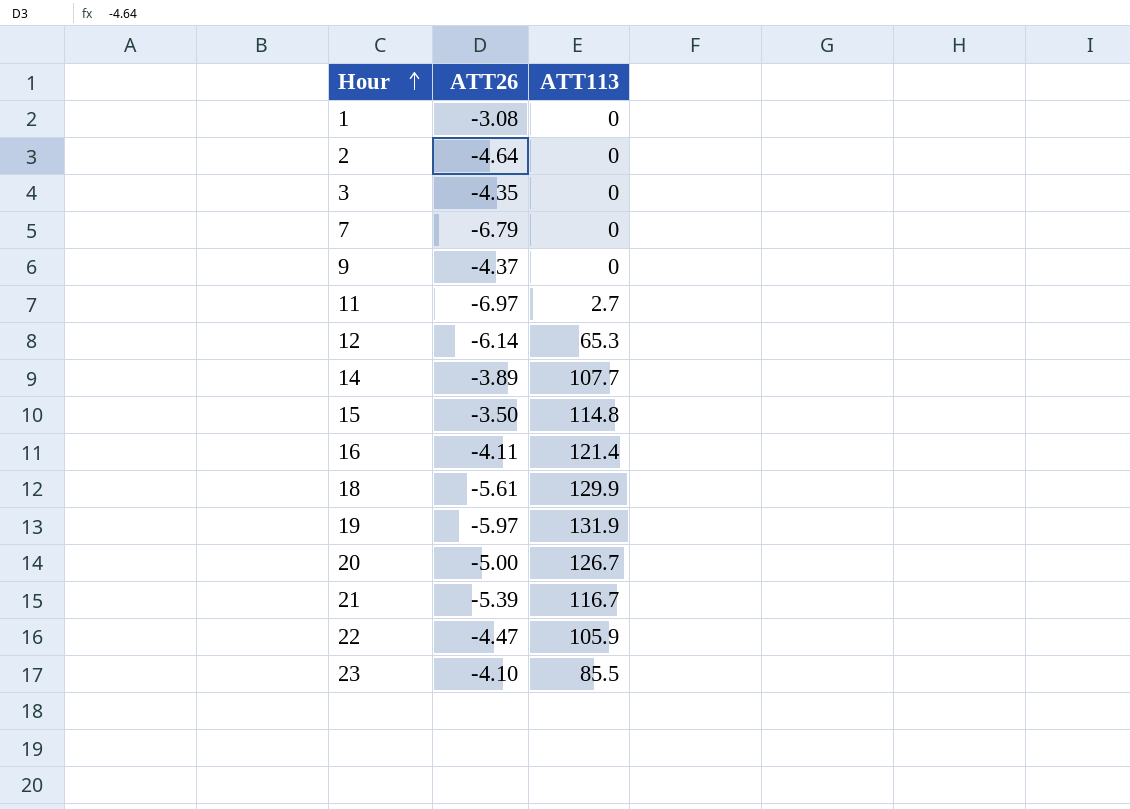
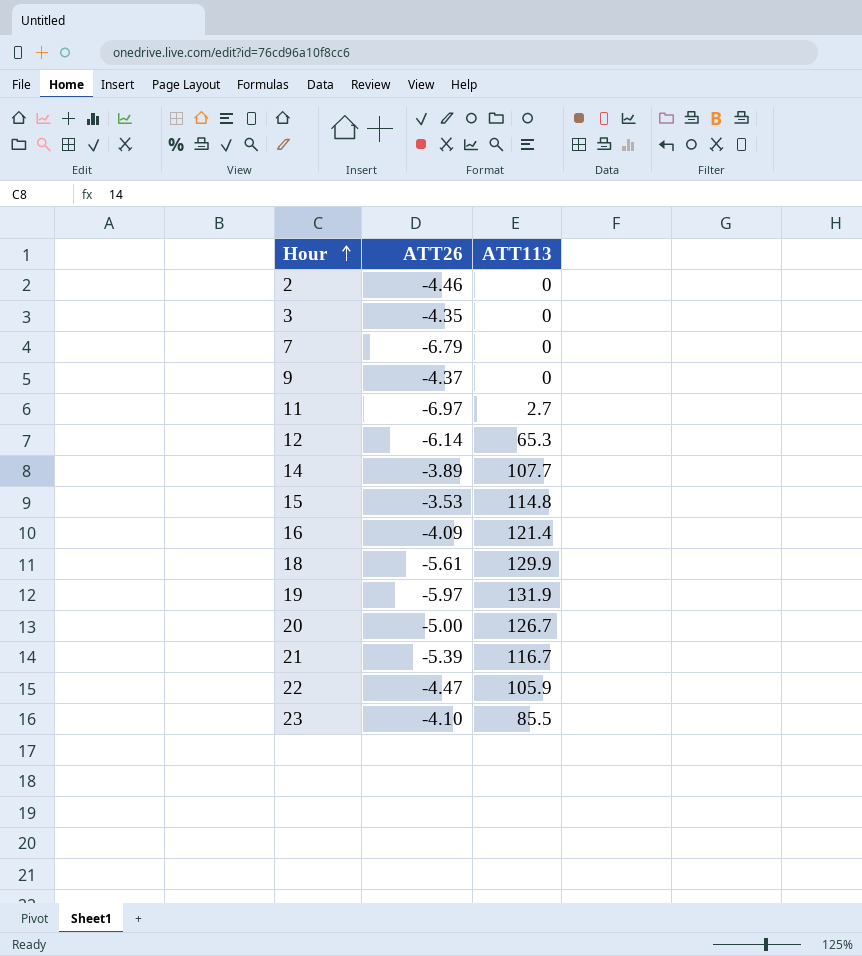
row 1: -3.08 | 0 -> none
2 | ATT26: -4.64 -> -4.46
15 | ATT26: -3.50 -> -3.53
16 | ATT26: -4.11 -> -4.09

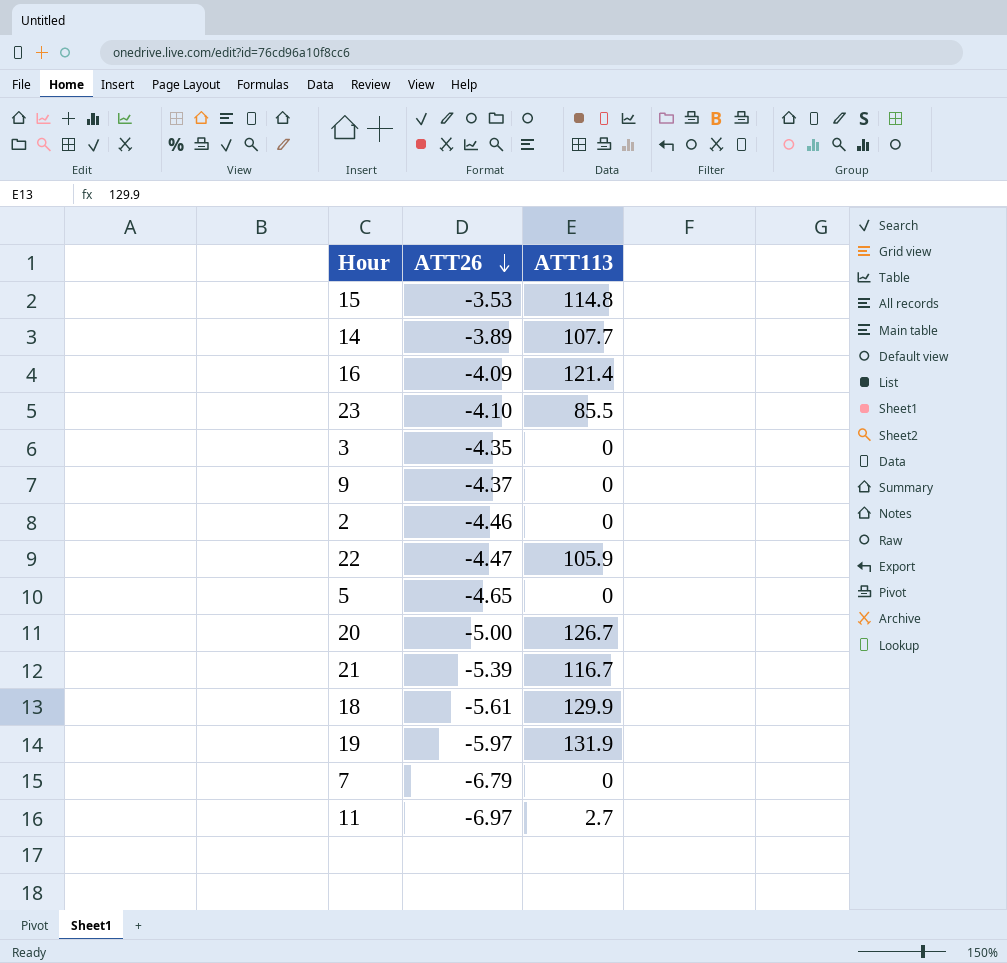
row order: Hour ascending -> ATT26 descending
row 12: -6.14 | 65.3 -> none
row 5: none -> -4.65 | 0

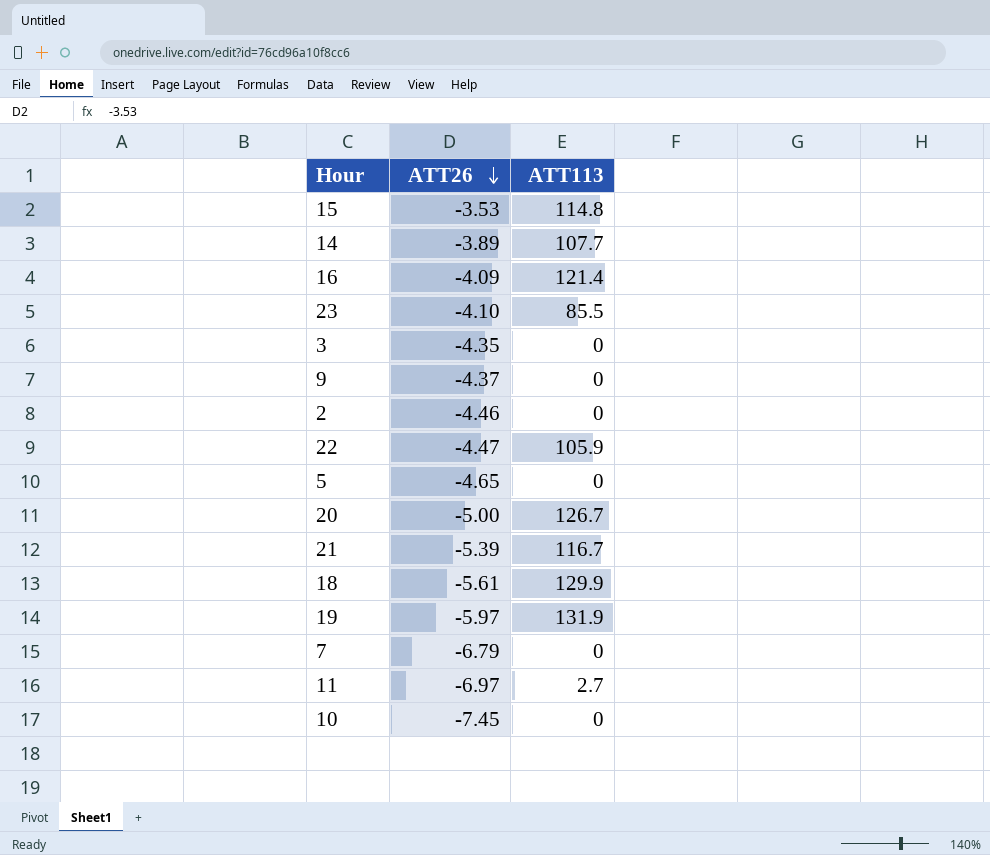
row 10: none -> -7.45 | 0

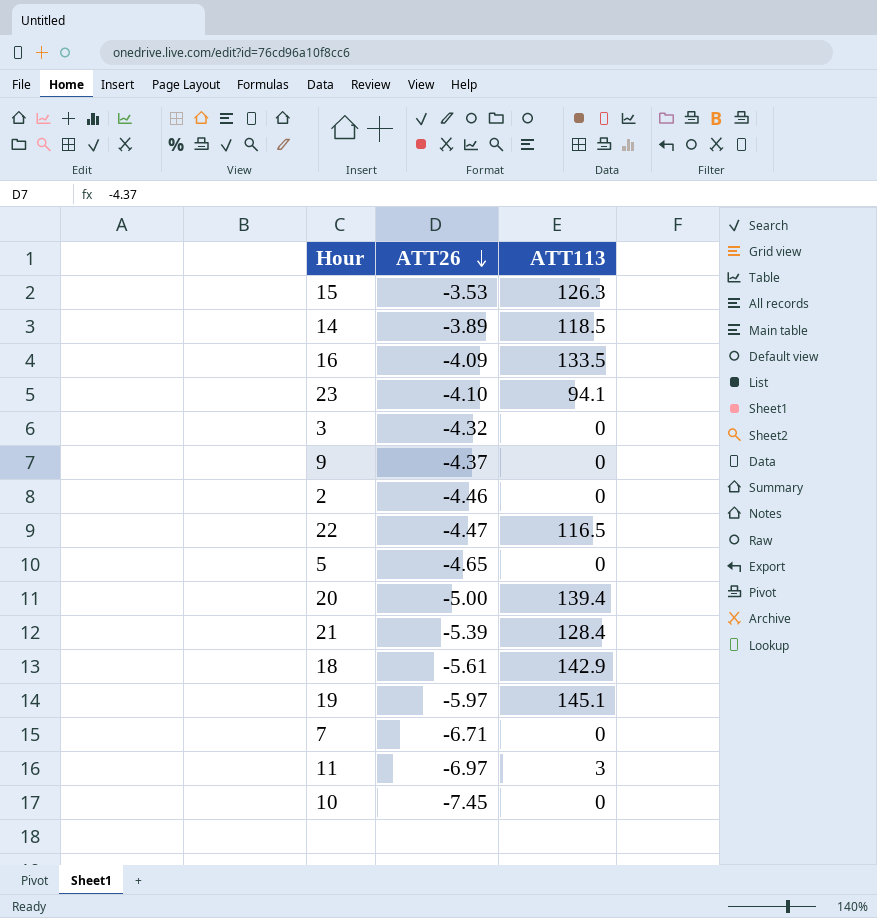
15 | ATT113: 114.8 -> 126.3
14 | ATT113: 107.7 -> 118.5
16 | ATT113: 121.4 -> 133.5
23 | ATT113: 85.5 -> 94.1
3 | ATT26: -4.35 -> -4.32
22 | ATT113: 105.9 -> 116.5
20 | ATT113: 126.7 -> 139.4
21 | ATT113: 116.7 -> 128.4
18 | ATT113: 129.9 -> 142.9
19 | ATT113: 131.9 -> 145.1
7 | ATT26: -6.79 -> -6.71
11 | ATT113: 2.7 -> 3

